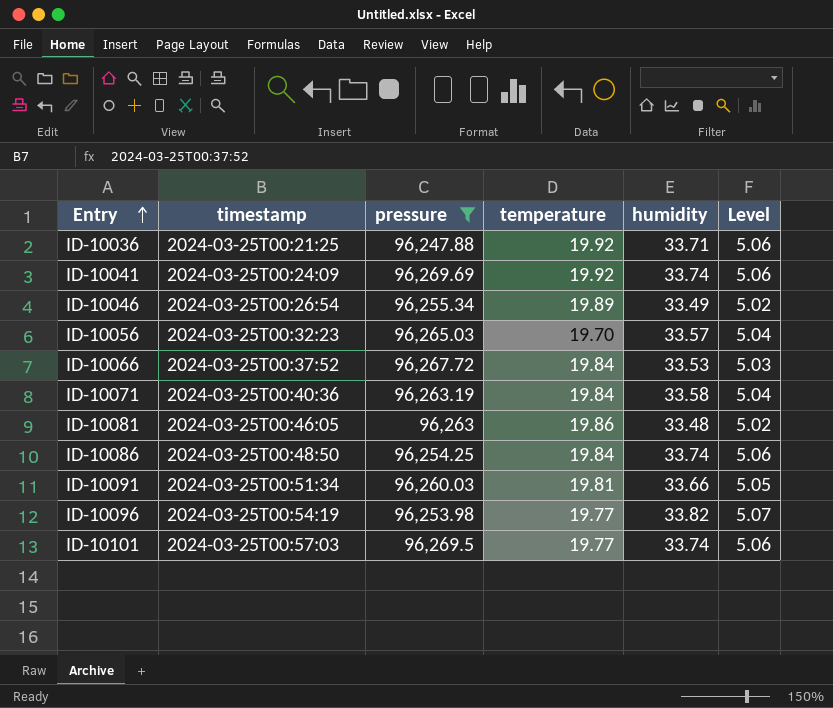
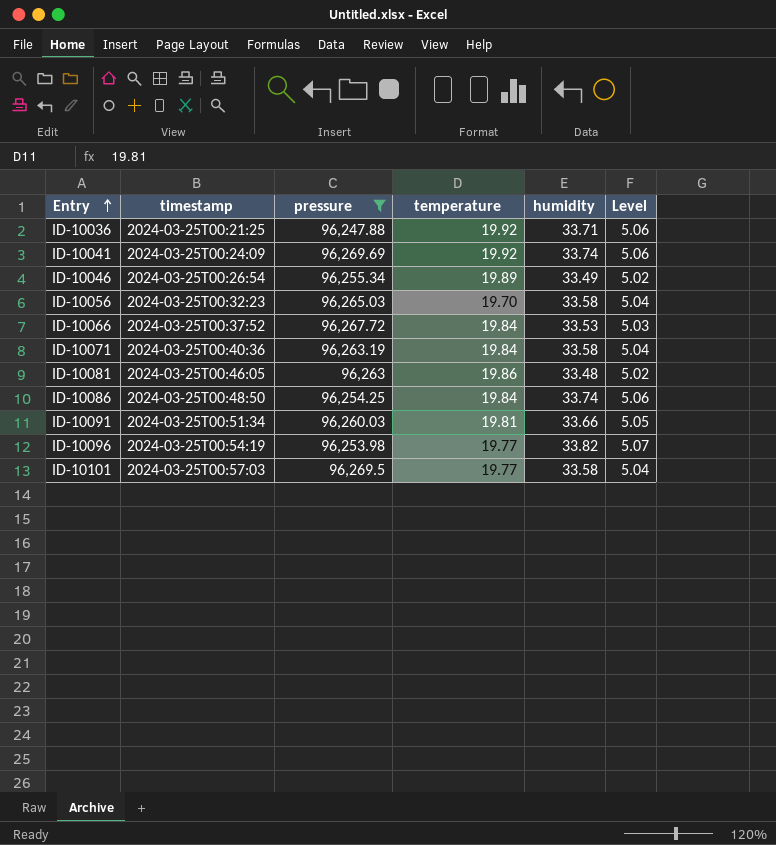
ID-10056 | humidity: 33.57 -> 33.58
ID-10101 | humidity: 33.74 -> 33.58
ID-10101 | Level: 5.06 -> 5.04

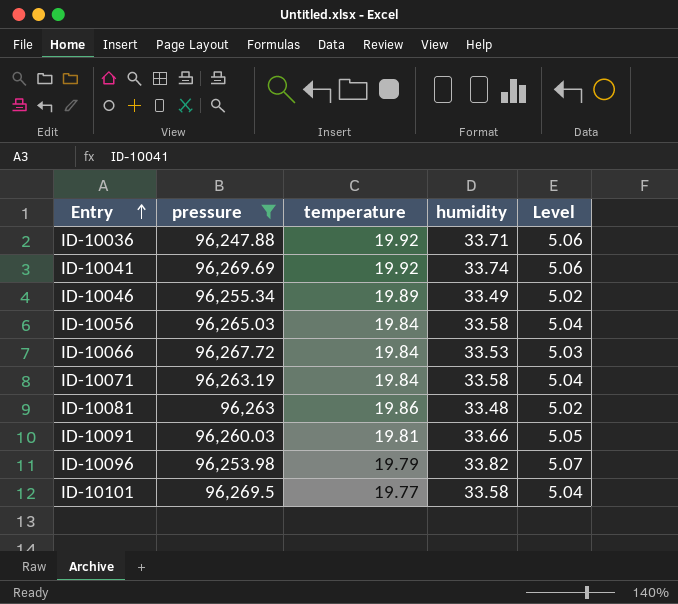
column timestamp | position: 2 -> none
row ID-10086: 2024-03-25T00:48:50 | 96,254.25 | 19.84 | 33.74 | 5.06 -> none
ID-10056 | temperature: 19.70 -> 19.84
ID-10096 | temperature: 19.77 -> 19.79

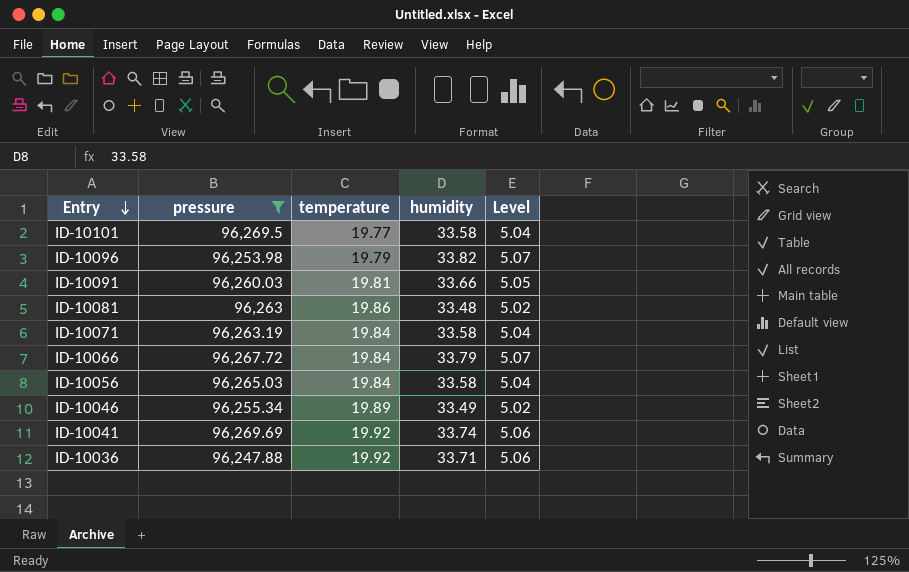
row order: Entry ascending -> Entry descending
ID-10066 | humidity: 33.53 -> 33.79
ID-10066 | Level: 5.03 -> 5.07

